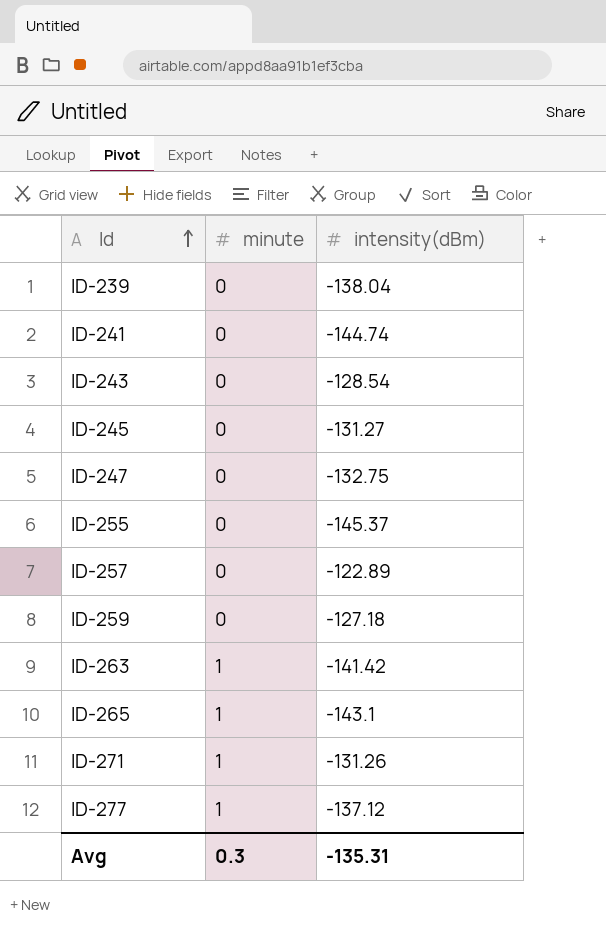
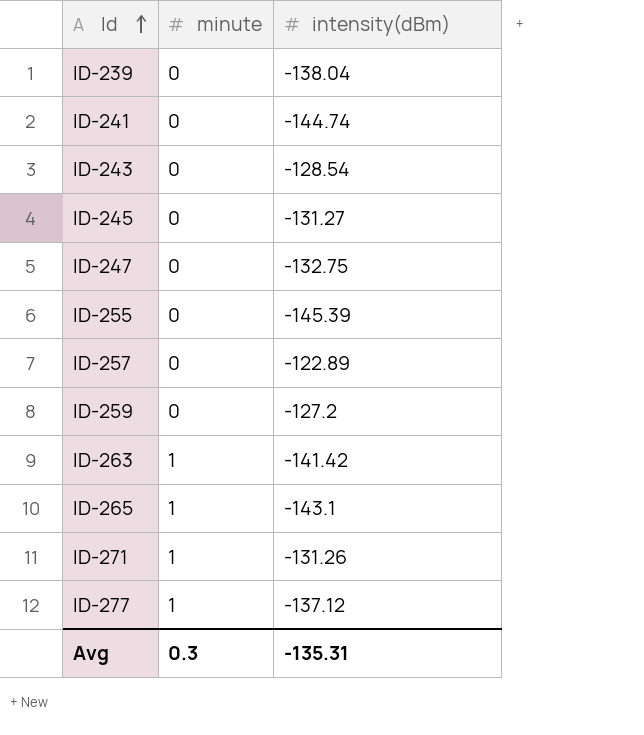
ID-255 | intensity(dBm): -145.37 -> -145.39
ID-259 | intensity(dBm): -127.18 -> -127.2

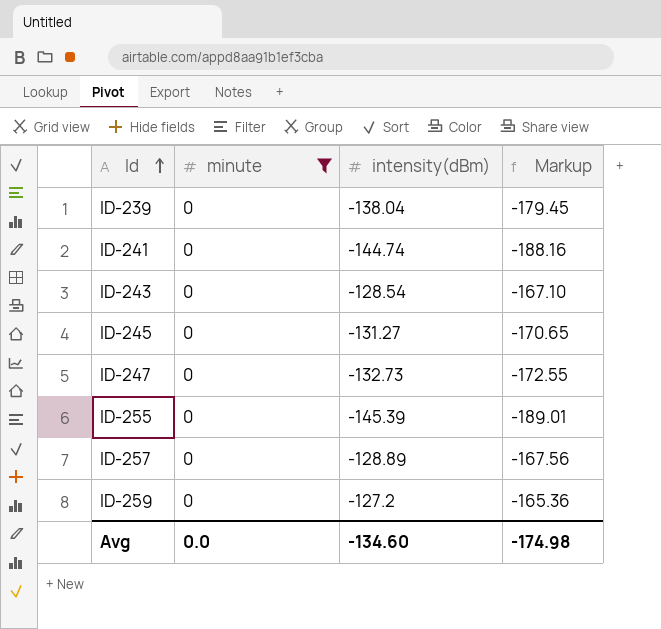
filter: none -> minute = 0
column Markup | formula: none -> [intensity(dBm)] * 1.3
ID-247 | intensity(dBm): -132.75 -> -132.73
ID-257 | intensity(dBm): -122.89 -> -128.89
Avg | minute: 0.3 -> 0.0
Avg | intensity(dBm): -135.31 -> -134.60

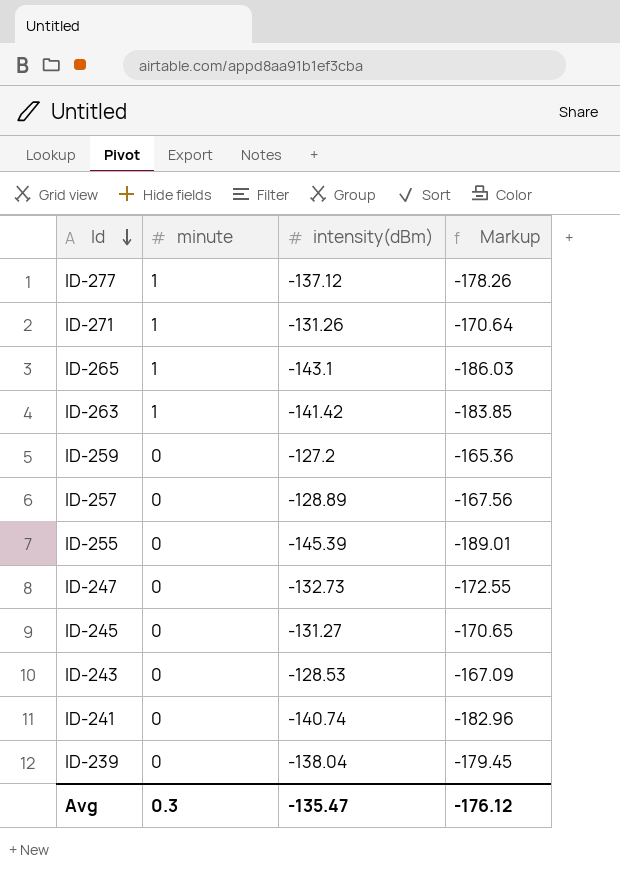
filter: minute = 0 -> none
row order: Id ascending -> Id descending
ID-243 | intensity(dBm): -128.54 -> -128.53
ID-243 | Markup: -167.10 -> -167.09
ID-241 | intensity(dBm): -144.74 -> -140.74
ID-241 | Markup: -188.16 -> -182.96
Avg | minute: 0.0 -> 0.3
Avg | intensity(dBm): -134.60 -> -135.47
Avg | Markup: -174.98 -> -176.12

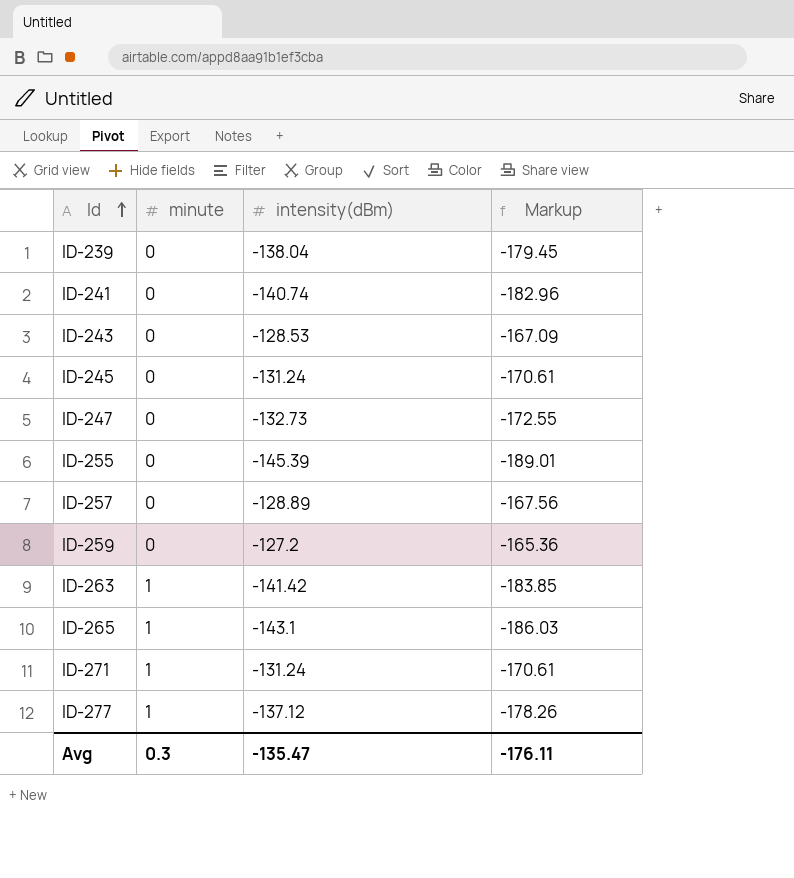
row order: Id descending -> Id ascending
ID-245 | intensity(dBm): -131.27 -> -131.24
ID-245 | Markup: -170.65 -> -170.61
ID-271 | intensity(dBm): -131.26 -> -131.24
ID-271 | Markup: -170.64 -> -170.61
Avg | Markup: -176.12 -> -176.11

